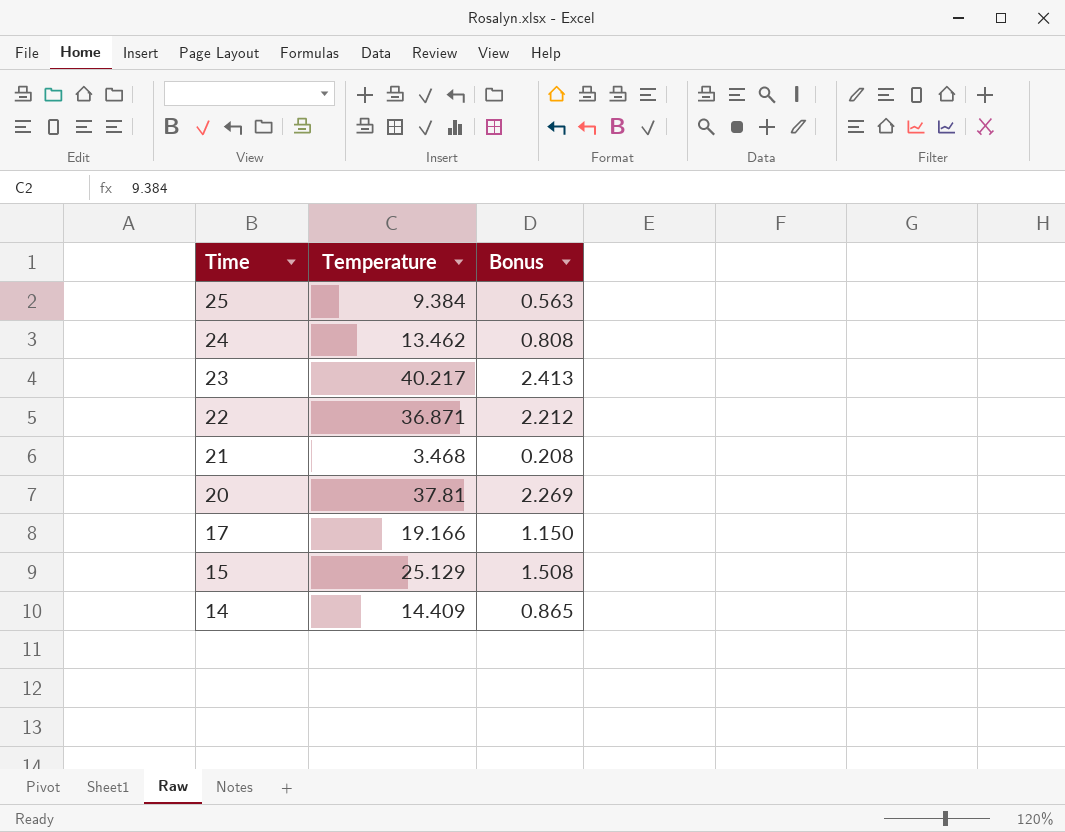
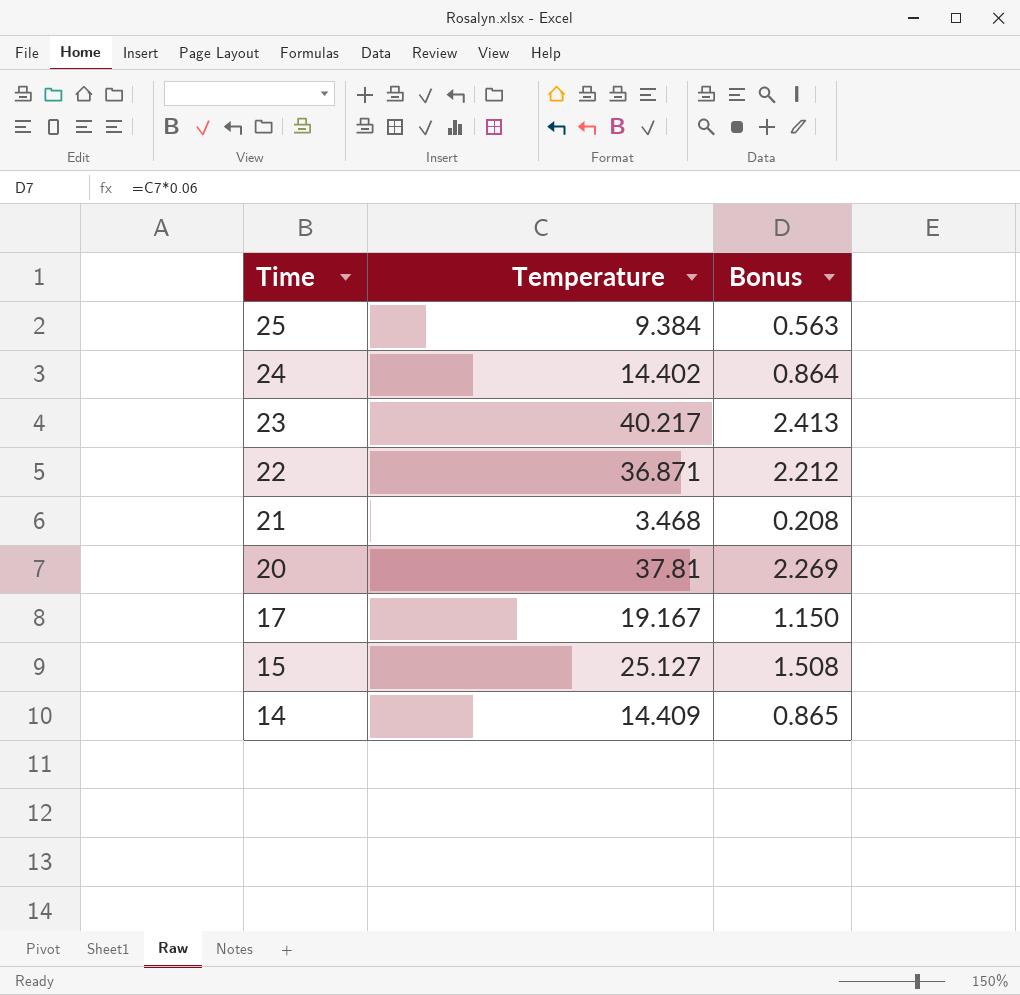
24 | Temperature: 13.462 -> 14.402
24 | Bonus: 0.808 -> 0.864
17 | Temperature: 19.166 -> 19.167
15 | Temperature: 25.129 -> 25.127

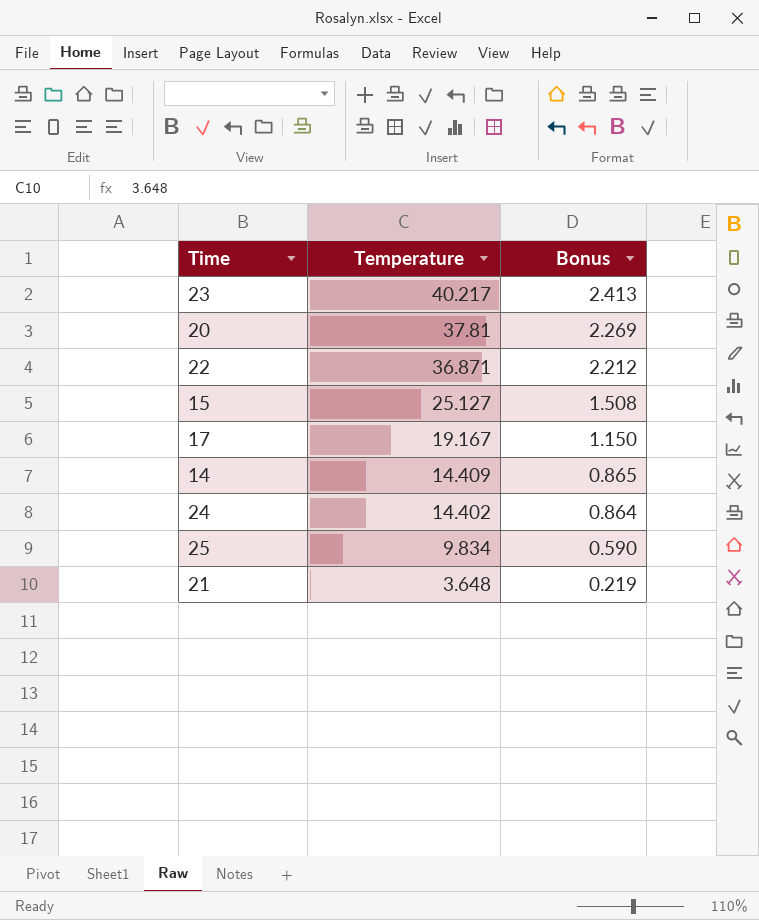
row order: Time descending -> Temperature descending
25 | Temperature: 9.384 -> 9.834
25 | Bonus: 0.563 -> 0.590
21 | Temperature: 3.468 -> 3.648
21 | Bonus: 0.208 -> 0.219

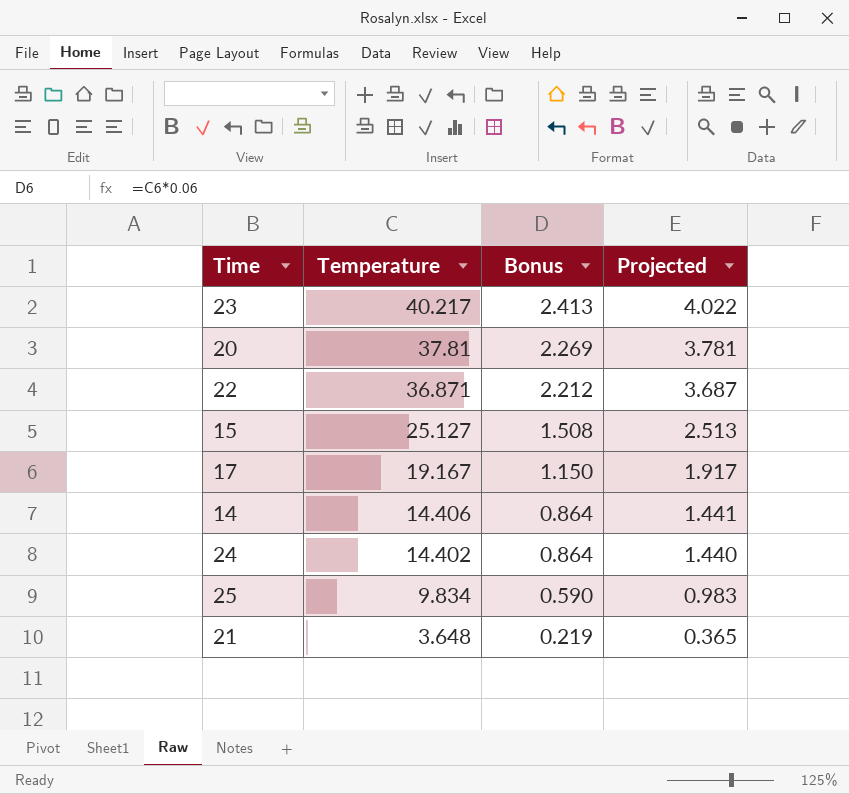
column Projected | formula: none -> [Temperature] * 0.1
14 | Temperature: 14.409 -> 14.406
14 | Bonus: 0.865 -> 0.864

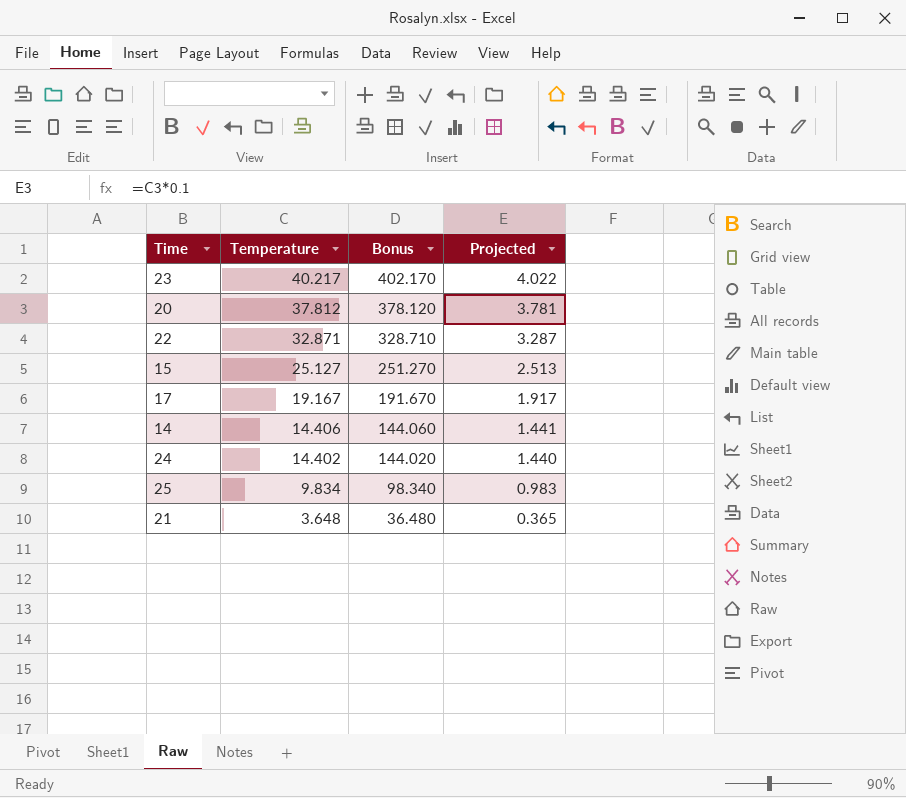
column Bonus | formula: [Temperature] * 0.06 -> [Temperature] * 10
20 | Temperature: 37.81 -> 37.812
22 | Temperature: 36.871 -> 32.871
22 | Projected: 3.687 -> 3.287

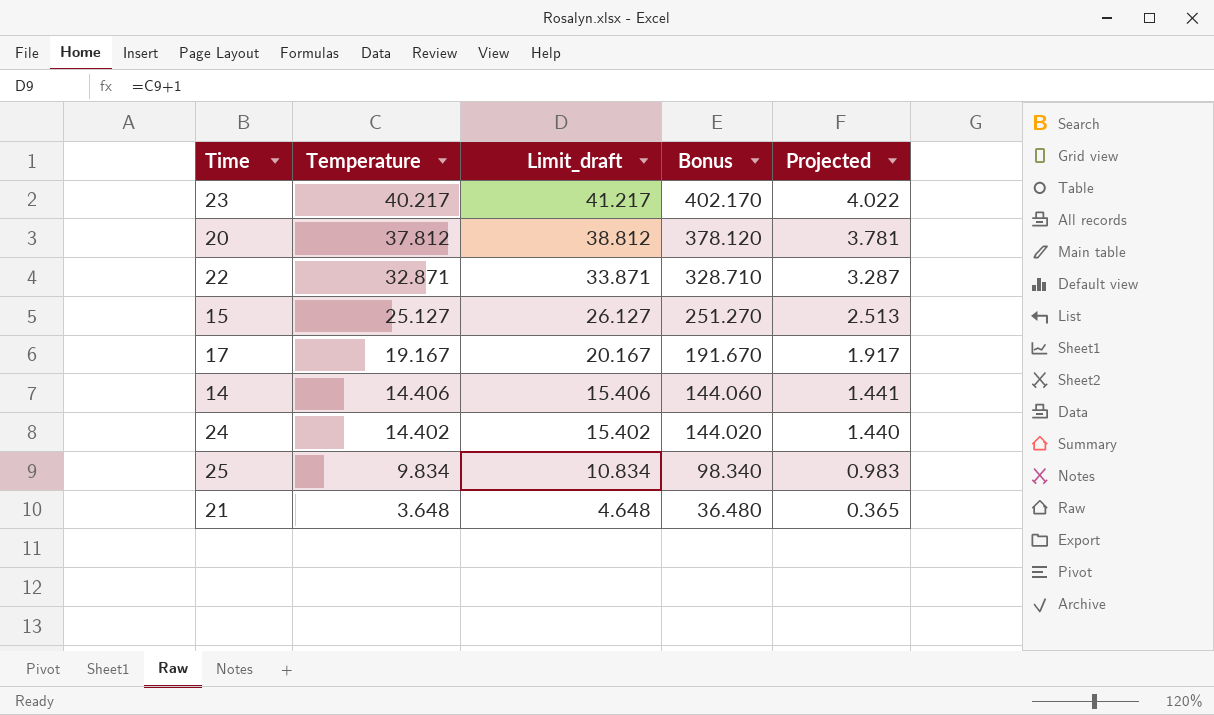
column Limit_draft | formula: none -> [Temperature] + 1

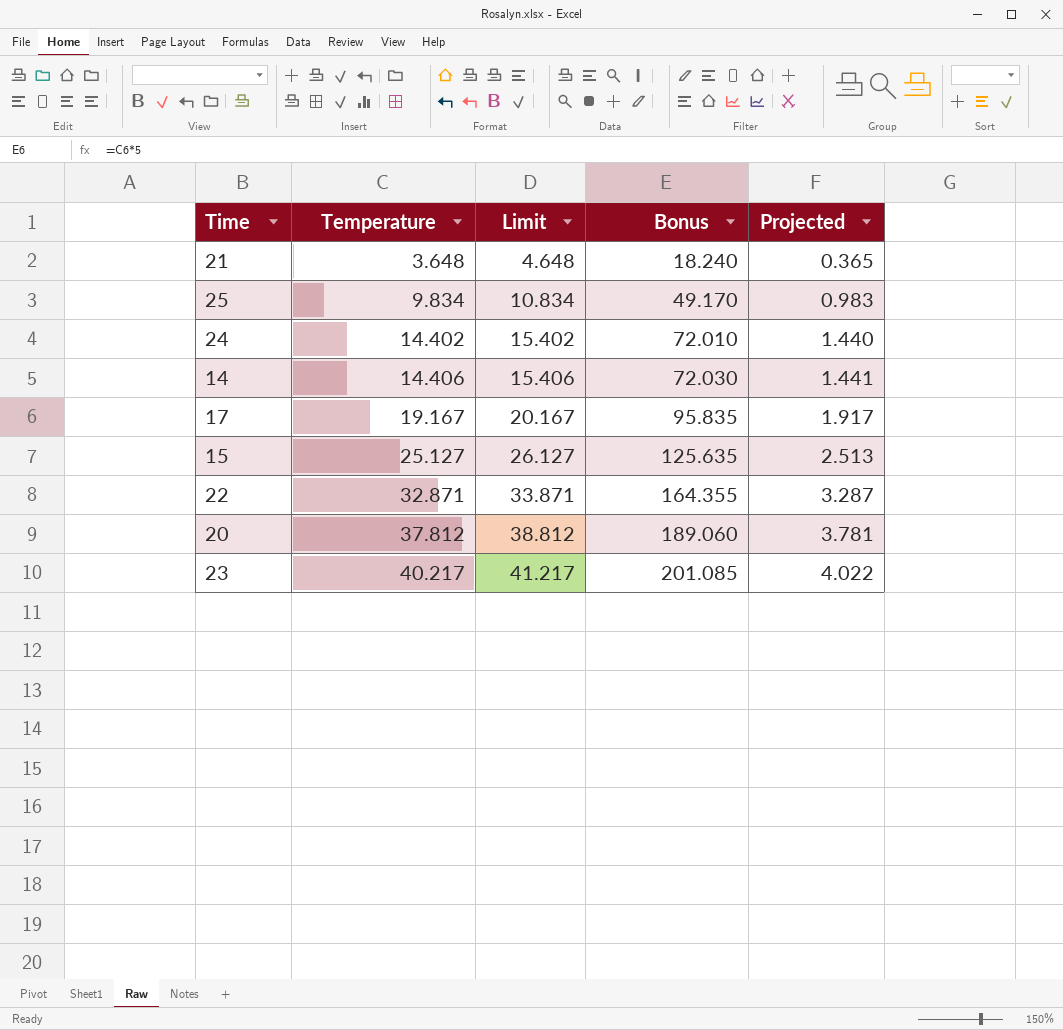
row order: Temperature descending -> Temperature ascending
column name: Limit_draft -> Limit
column Bonus | formula: [Temperature] * 10 -> [Temperature] * 5

